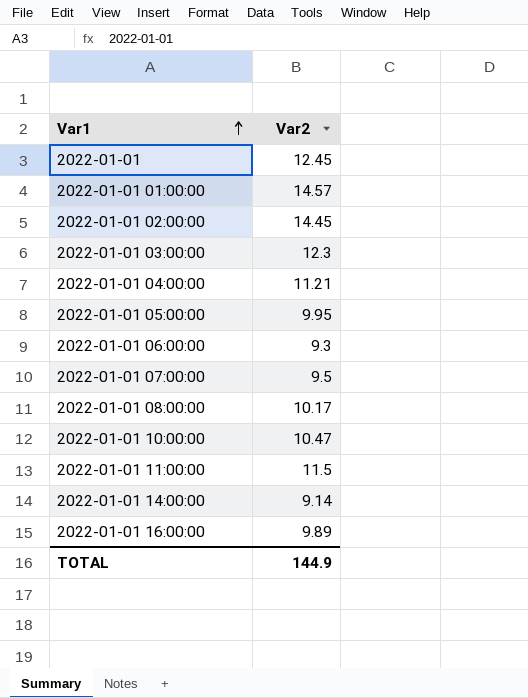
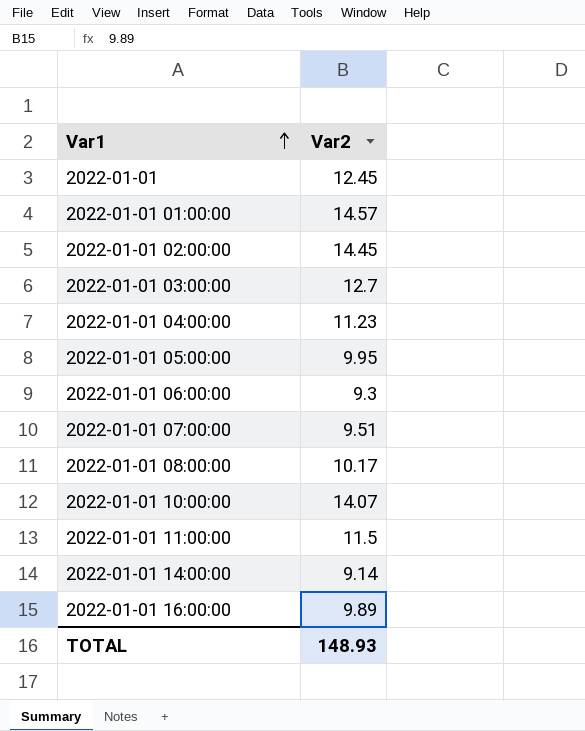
2022-01-01 03:00:00 | Var2: 12.3 -> 12.7
2022-01-01 04:00:00 | Var2: 11.21 -> 11.23
2022-01-01 07:00:00 | Var2: 9.5 -> 9.51
2022-01-01 10:00:00 | Var2: 10.47 -> 14.07
TOTAL | Var2: 144.9 -> 148.93

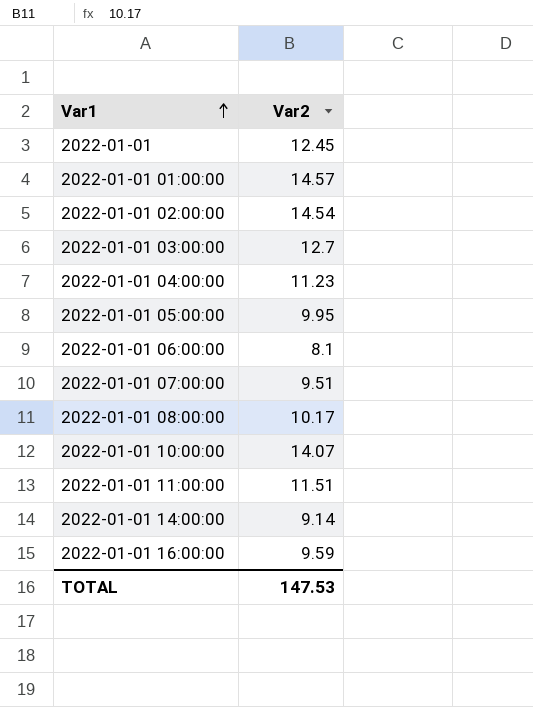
2022-01-01 02:00:00 | Var2: 14.45 -> 14.54
2022-01-01 06:00:00 | Var2: 9.3 -> 8.1
2022-01-01 11:00:00 | Var2: 11.5 -> 11.51
2022-01-01 16:00:00 | Var2: 9.89 -> 9.59
TOTAL | Var2: 148.93 -> 147.53

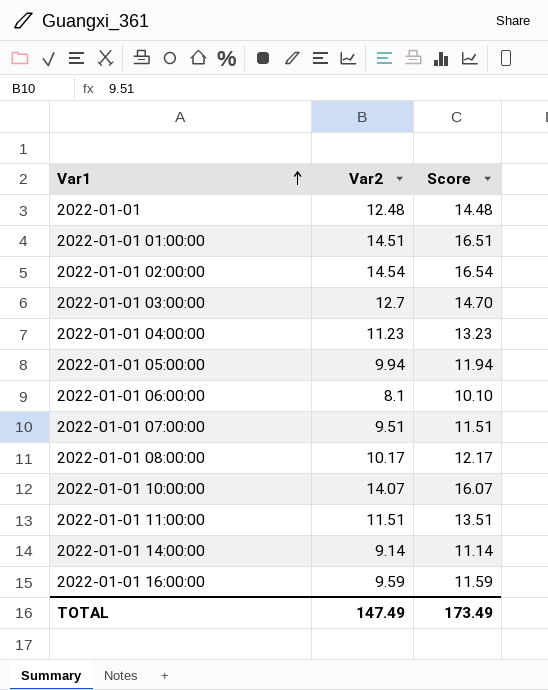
column Score | formula: none -> [Var2] + 2
2022-01-01 | Var2: 12.45 -> 12.48
2022-01-01 01:00:00 | Var2: 14.57 -> 14.51
2022-01-01 05:00:00 | Var2: 9.95 -> 9.94
TOTAL | Var2: 147.53 -> 147.49

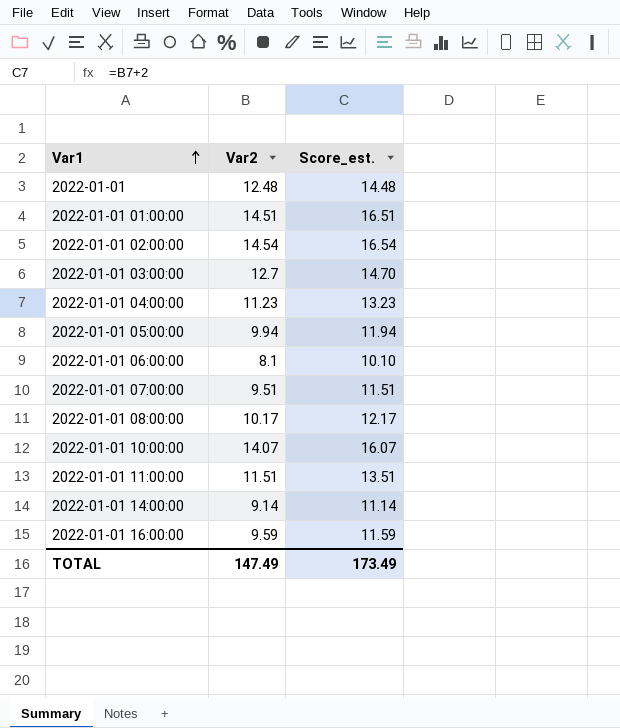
column name: Score -> Score_est.

